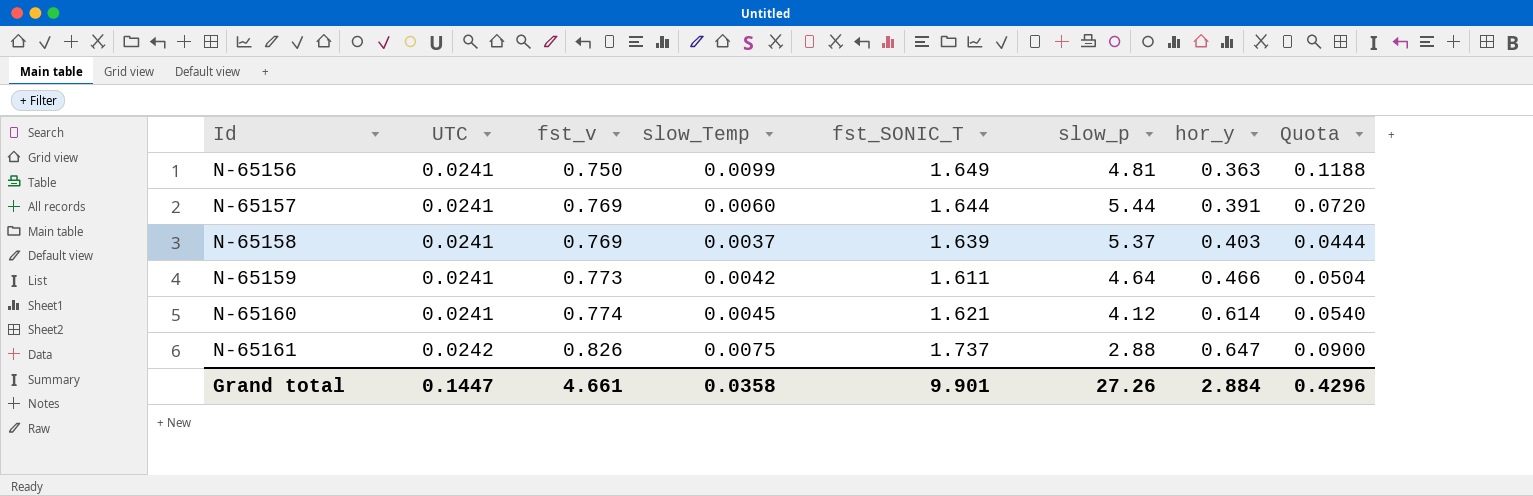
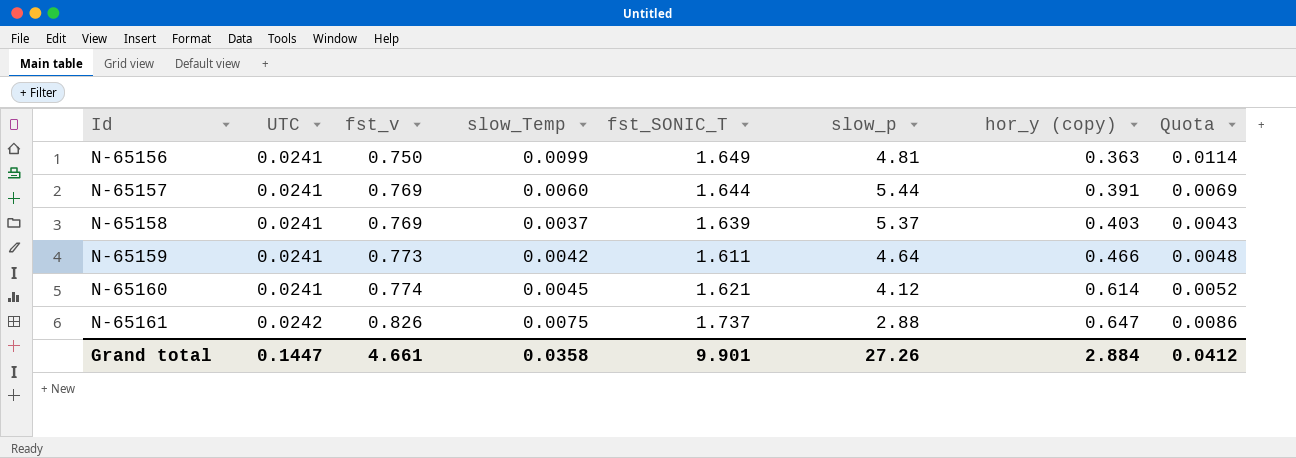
column name: hor_y -> hor_y (copy)
column Quota | formula: [slow_Temp] * 12 -> [slow_Temp] * 1.15
Grand total | Quota: 0.4296 -> 0.0412

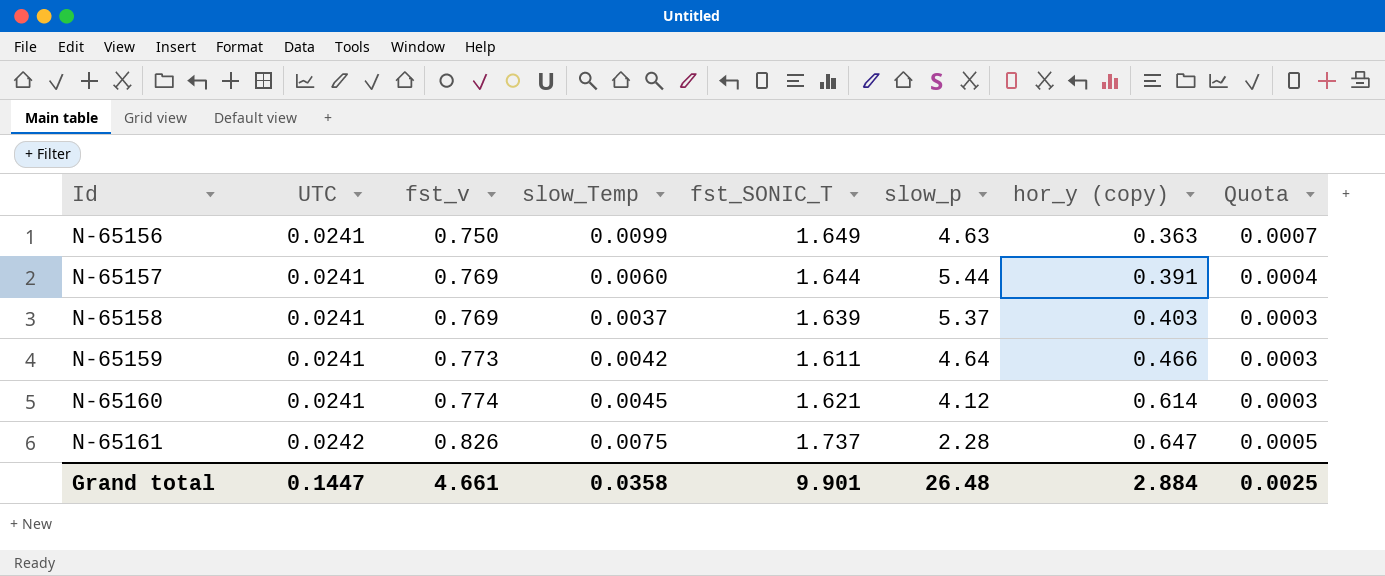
column Quota | formula: [slow_Temp] * 1.15 -> [slow_Temp] * 0.07
N-65156 | slow_p: 4.81 -> 4.63
N-65161 | slow_p: 2.88 -> 2.28
Grand total | slow_p: 27.26 -> 26.48
Grand total | Quota: 0.0412 -> 0.0025

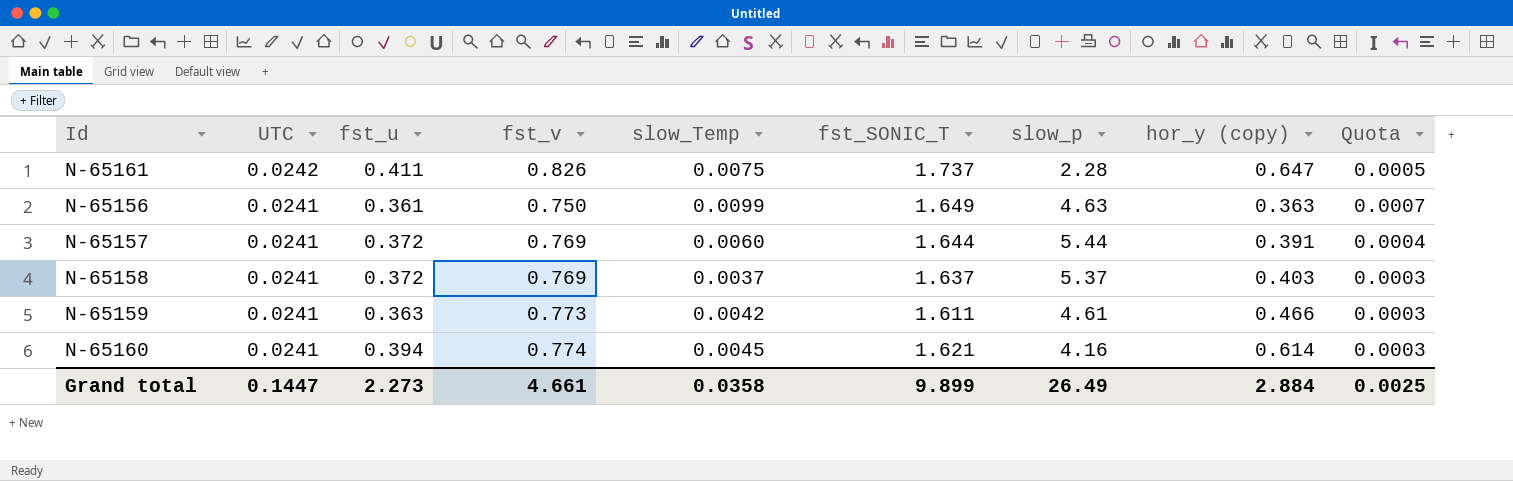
row order: Id ascending -> UTC descending
column fst_u | position: none -> 3
N-65158 | fst_SONIC_T: 1.639 -> 1.637
N-65159 | slow_p: 4.64 -> 4.61
N-65160 | slow_p: 4.12 -> 4.16
Grand total | fst_SONIC_T: 9.901 -> 9.899
Grand total | slow_p: 26.48 -> 26.49

